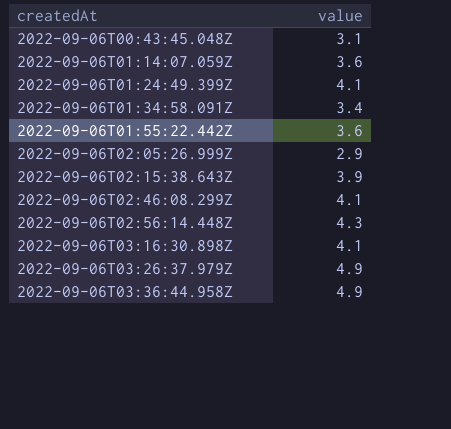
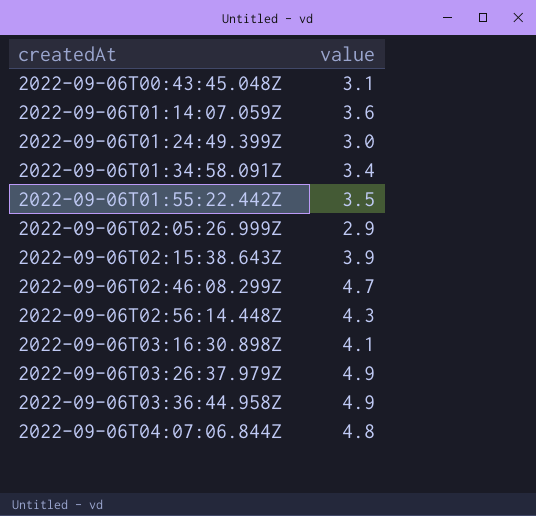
2022-09-06T01:24:49.399Z | value: 4.1 -> 3.0
2022-09-06T01:55:22.442Z | value: 3.6 -> 3.5
2022-09-06T02:46:08.299Z | value: 4.1 -> 4.7
row 2022-09-06T04:07:06.844Z: none -> 4.8

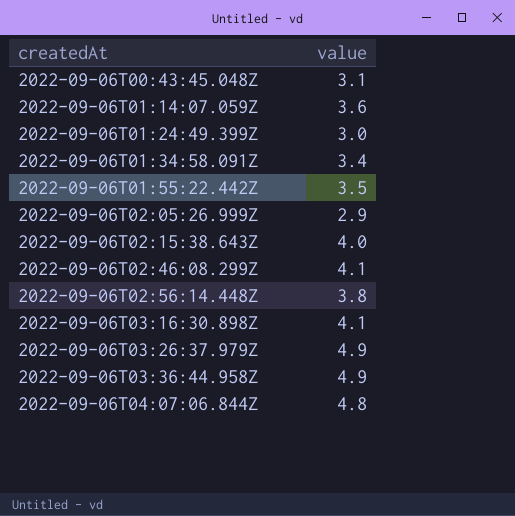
2022-09-06T02:15:38.643Z | value: 3.9 -> 4.0
2022-09-06T02:46:08.299Z | value: 4.7 -> 4.1
2022-09-06T02:56:14.448Z | value: 4.3 -> 3.8

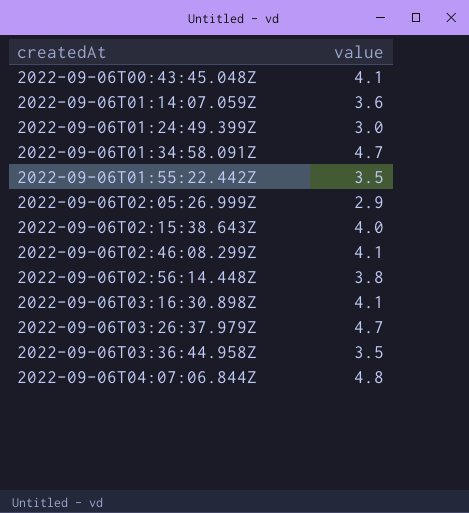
2022-09-06T00:43:45.048Z | value: 3.1 -> 4.1
2022-09-06T01:34:58.091Z | value: 3.4 -> 4.7
2022-09-06T03:26:37.979Z | value: 4.9 -> 4.7
2022-09-06T03:36:44.958Z | value: 4.9 -> 3.5

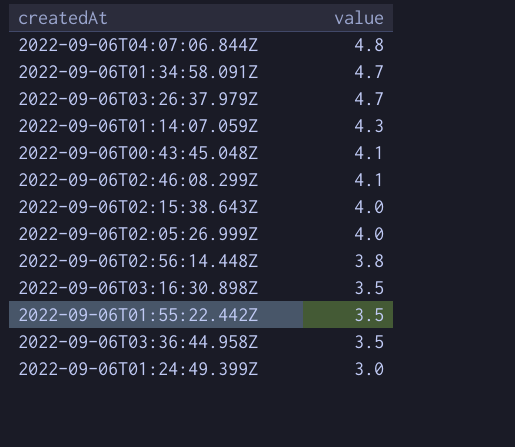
row order: createdAt ascending -> value descending
2022-09-06T01:14:07.059Z | value: 3.6 -> 4.3
2022-09-06T02:05:26.999Z | value: 2.9 -> 4.0
2022-09-06T03:16:30.898Z | value: 4.1 -> 3.5

